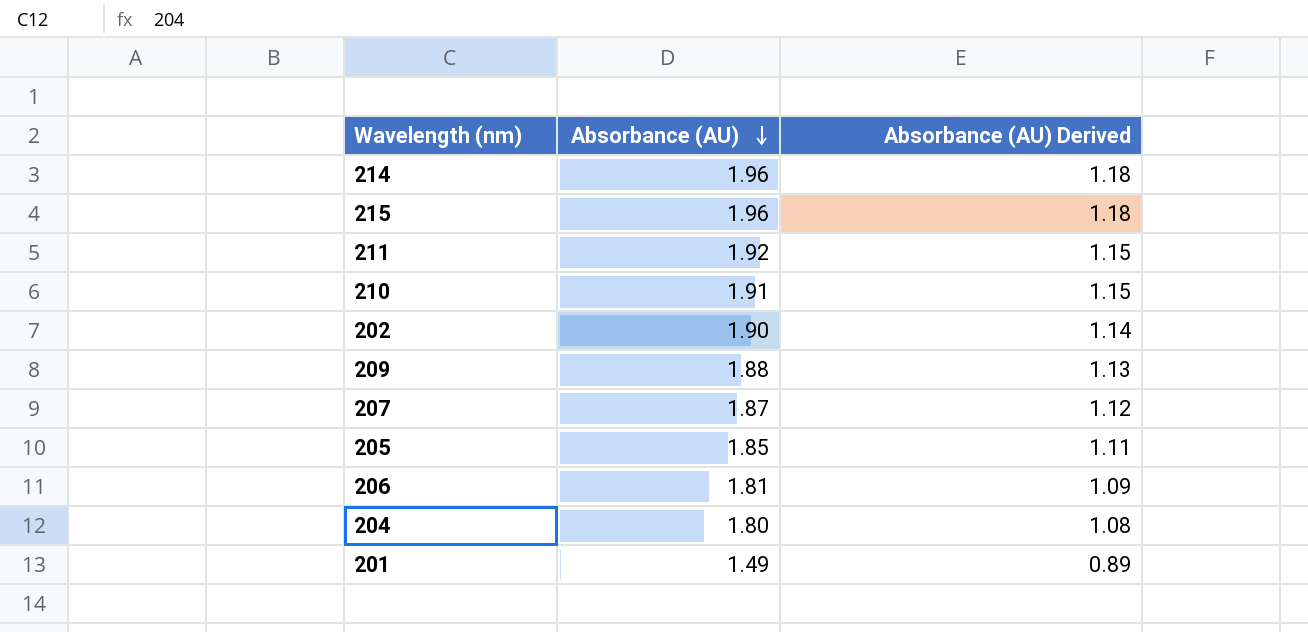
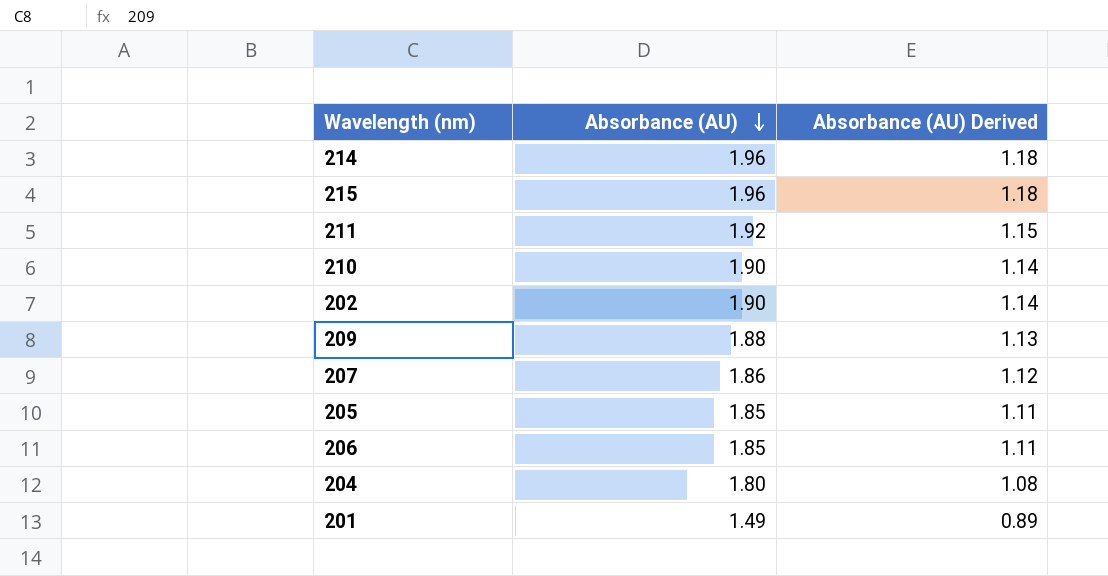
210 | Absorbance (AU): 1.91 -> 1.90
210 | Absorbance (AU) Derived: 1.15 -> 1.14
207 | Absorbance (AU): 1.87 -> 1.86
206 | Absorbance (AU): 1.81 -> 1.85
206 | Absorbance (AU) Derived: 1.09 -> 1.11

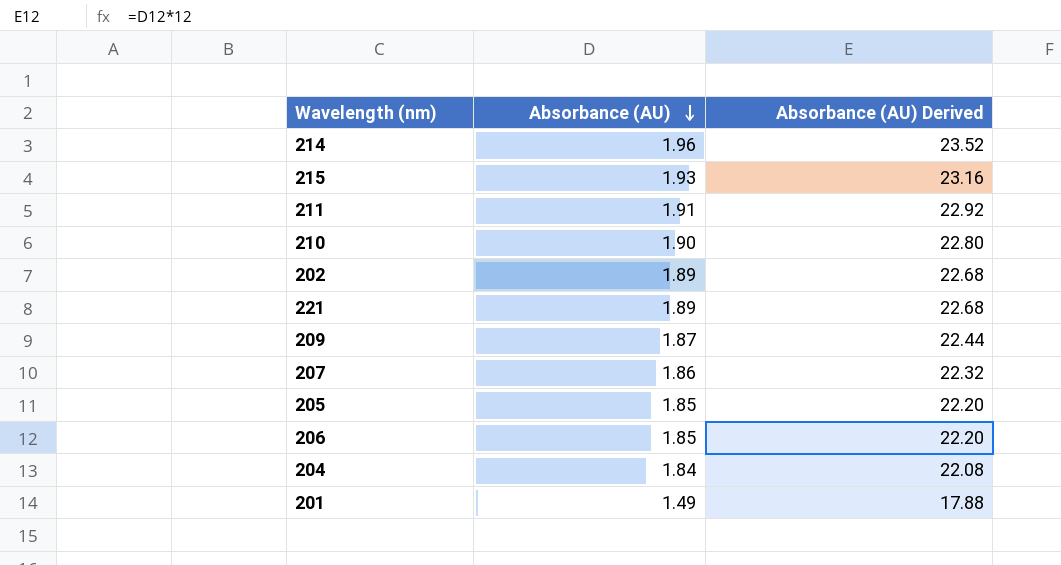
column Absorbance (AU) Derived | formula: [Absorbance (AU)] * 0.6 -> [Absorbance (AU)] * 12
215 | Absorbance (AU): 1.96 -> 1.93
211 | Absorbance (AU): 1.92 -> 1.91
202 | Absorbance (AU): 1.90 -> 1.89
row 221: none -> 1.89 | 22.68
209 | Absorbance (AU): 1.88 -> 1.87
204 | Absorbance (AU): 1.80 -> 1.84

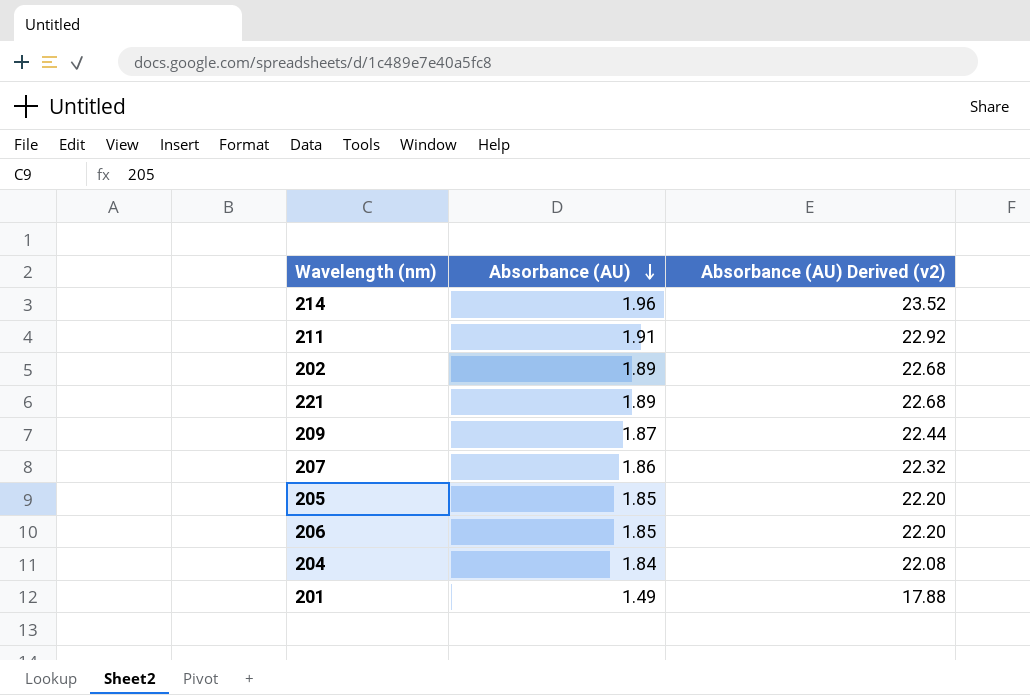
column name: Absorbance (AU) Derived -> Absorbance (AU) Derived (v2)
row 215: 1.93 | 23.16 -> none
row 210: 1.90 | 22.80 -> none

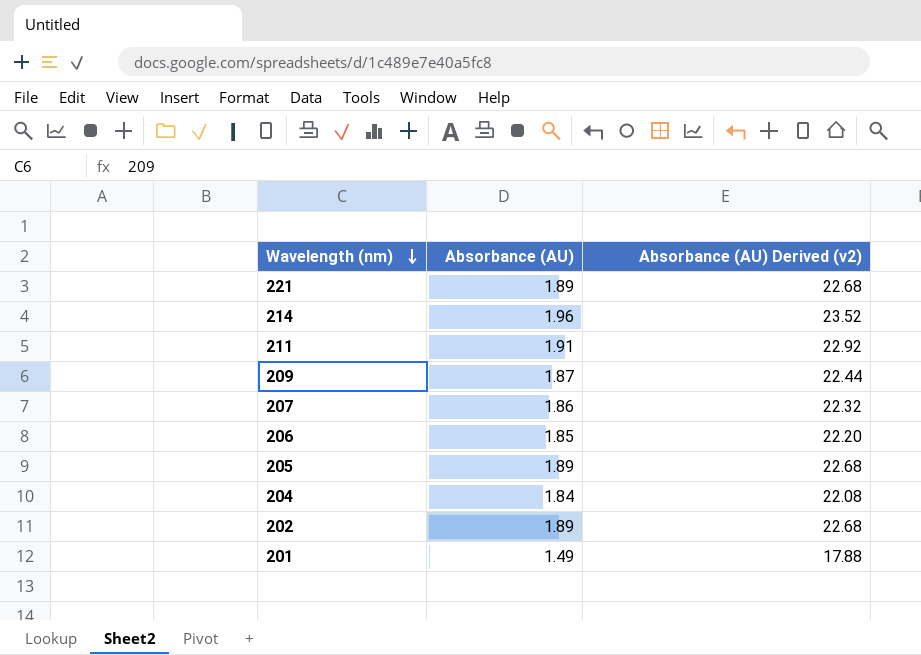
row order: Absorbance (AU) descending -> Wavelength (nm) descending
205 | Absorbance (AU): 1.85 -> 1.89
205 | Absorbance (AU) Derived (v2): 22.20 -> 22.68

